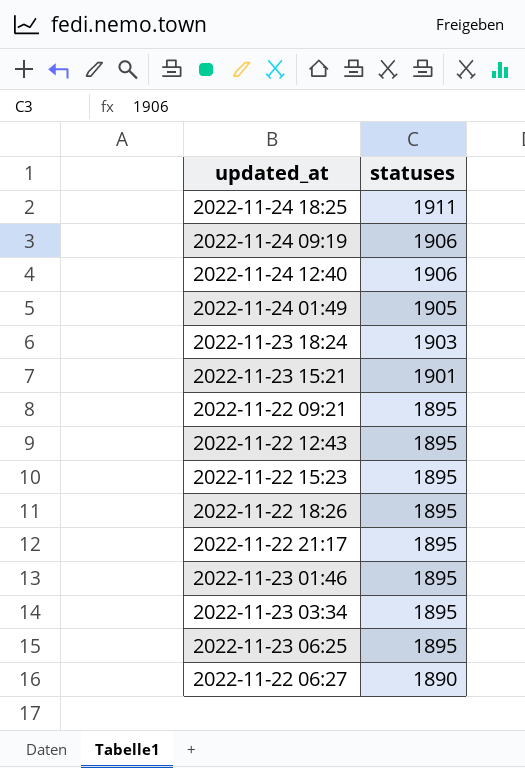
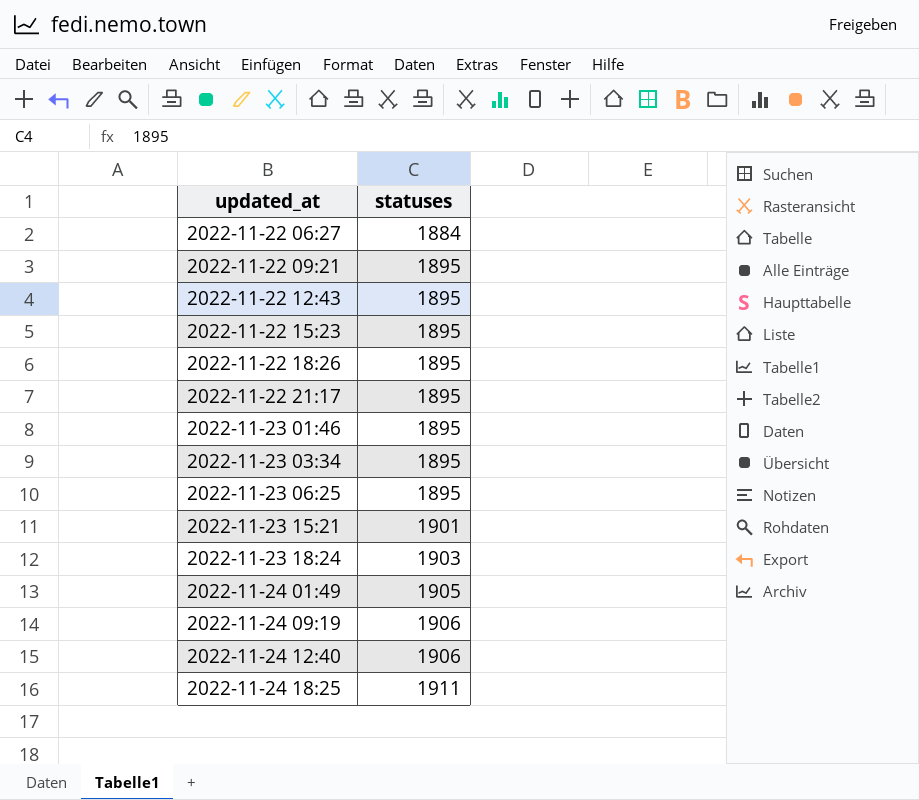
row order: statuses descending -> updated_at ascending
2022-11-22 06:27 | statuses: 1890 -> 1884

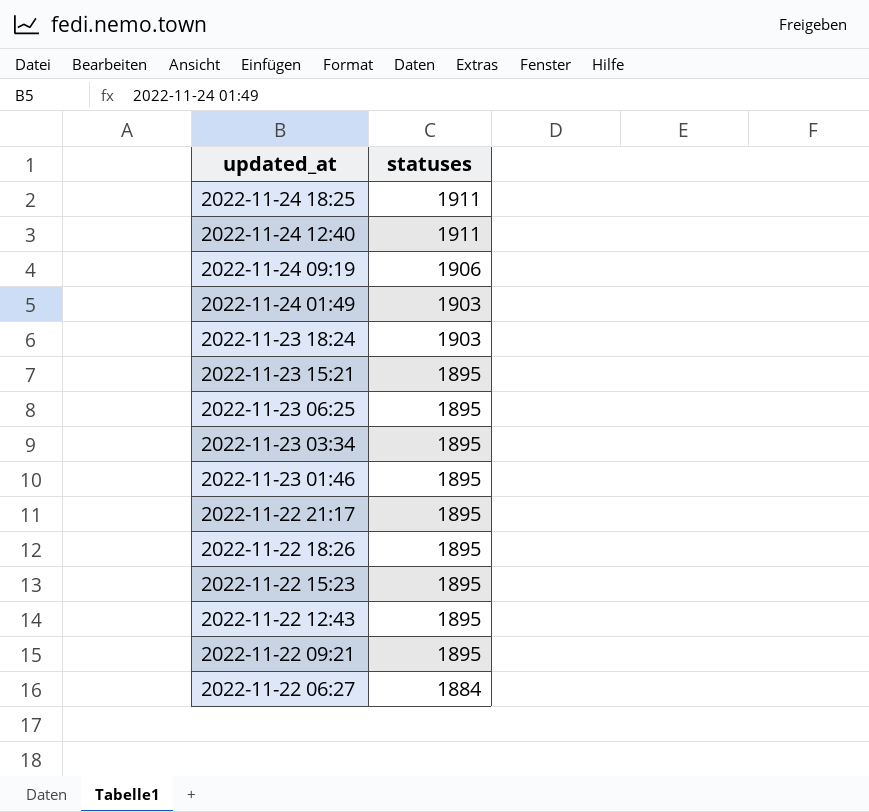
row order: updated_at ascending -> updated_at descending
2022-11-24 12:40 | statuses: 1906 -> 1911
2022-11-24 01:49 | statuses: 1905 -> 1903
2022-11-23 15:21 | statuses: 1901 -> 1895

